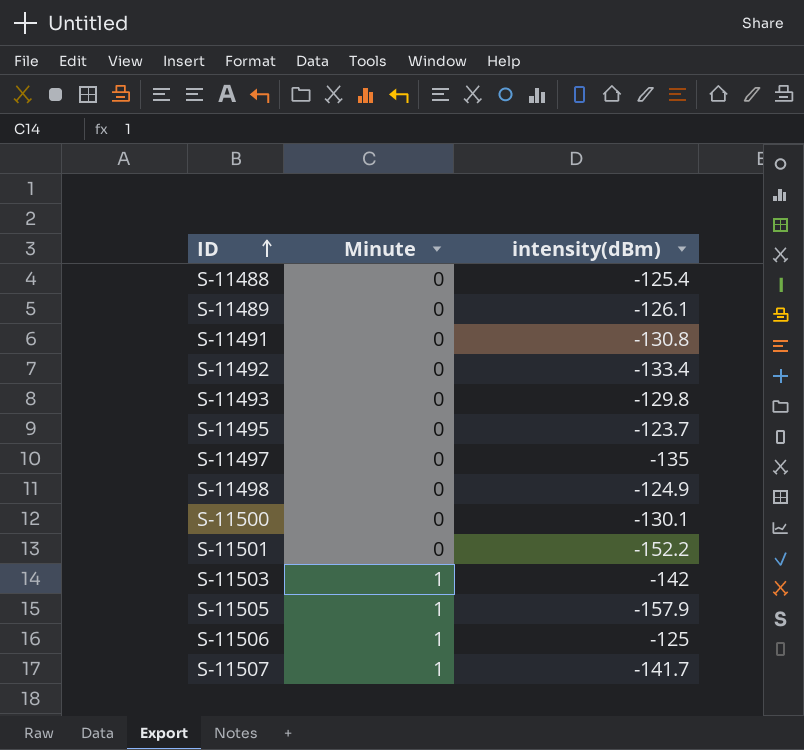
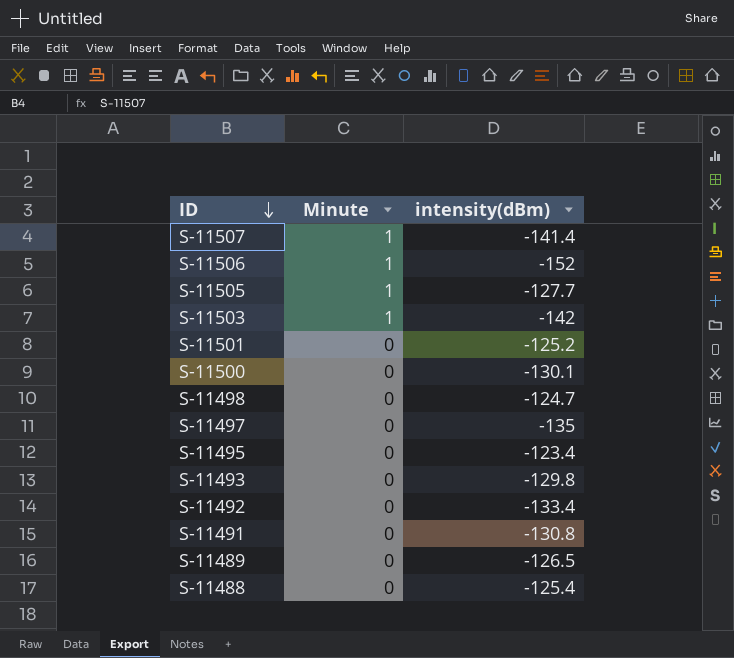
row order: ID ascending -> ID descending
S-11507 | intensity(dBm): -141.7 -> -141.4
S-11506 | intensity(dBm): -125 -> -152
S-11505 | intensity(dBm): -157.9 -> -127.7
S-11501 | intensity(dBm): -152.2 -> -125.2
S-11498 | intensity(dBm): -124.9 -> -124.7
S-11495 | intensity(dBm): -123.7 -> -123.4
S-11489 | intensity(dBm): -126.1 -> -126.5

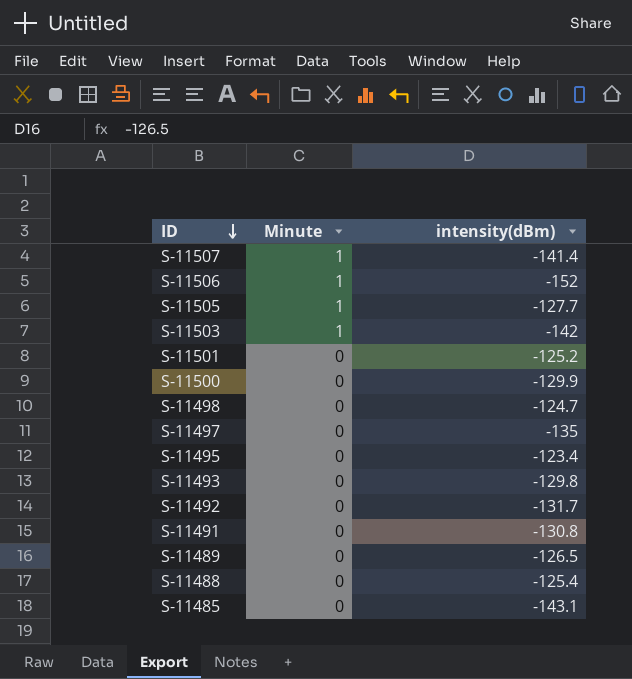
S-11500 | intensity(dBm): -130.1 -> -129.9
S-11492 | intensity(dBm): -133.4 -> -131.7
row S-11485: none -> 0 | -143.1

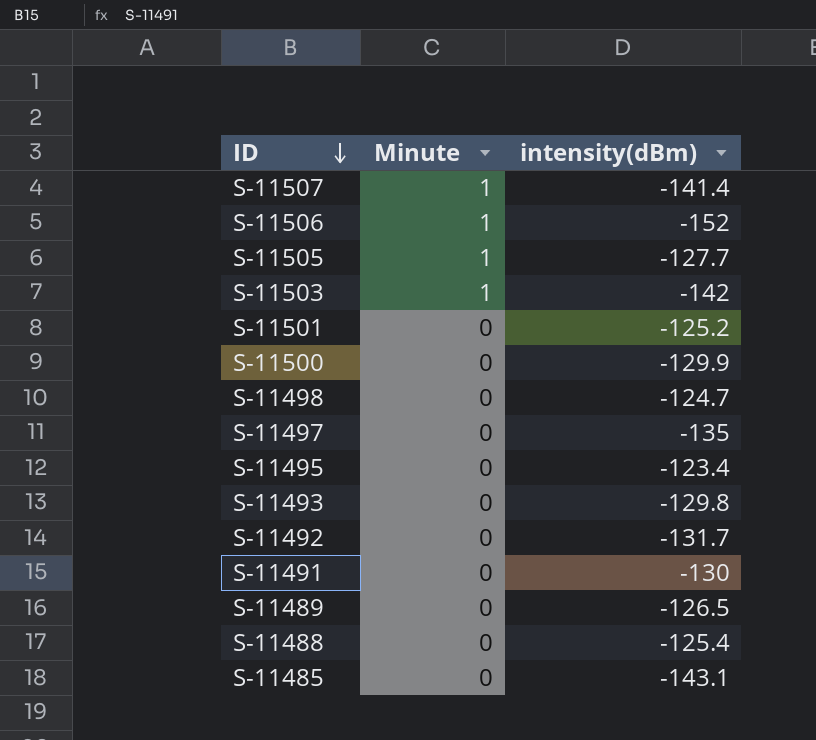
S-11491 | intensity(dBm): -130.8 -> -130

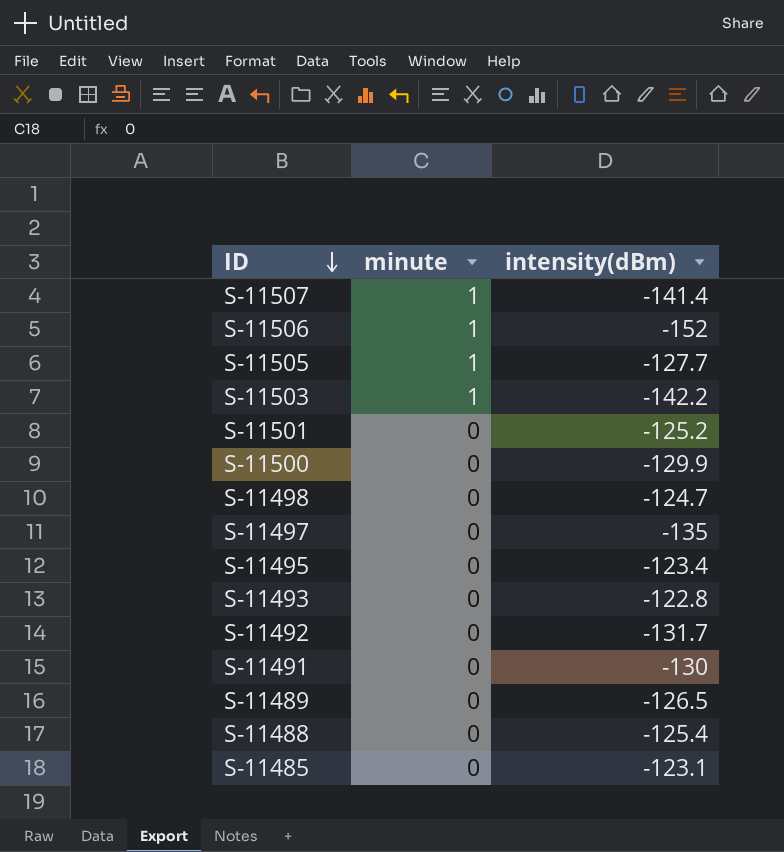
column name: Minute -> minute
S-11503 | intensity(dBm): -142 -> -142.2
S-11493 | intensity(dBm): -129.8 -> -122.8
S-11485 | intensity(dBm): -143.1 -> -123.1

